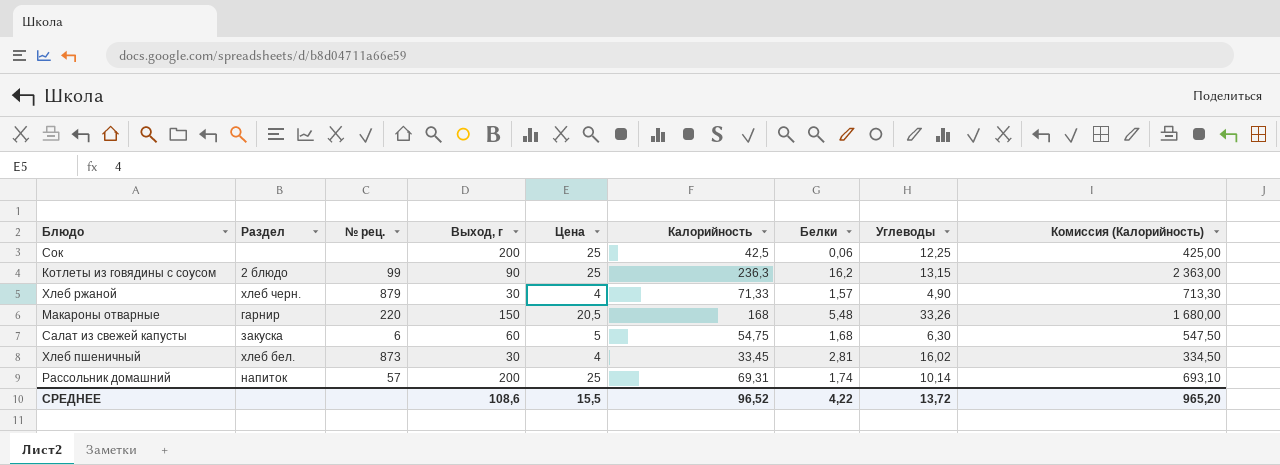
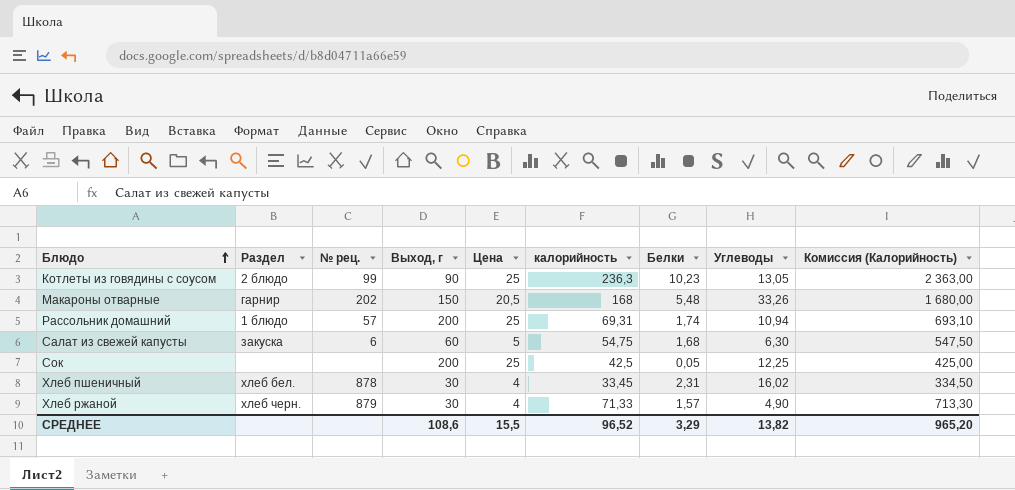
row order: none -> Блюдо ascending
column name: Калорийность -> калорийность
Котлеты из говядины с соусом | Белки: 16,2 -> 10,23
Котлеты из говядины с соусом | Углеводы: 13,15 -> 13,05
Макароны отварные | № рец.: 220 -> 202
Рассольник домашний | Раздел: напиток -> 1 блюдо
Рассольник домашний | Углеводы: 10,14 -> 10,94
Сок | Белки: 0,06 -> 0,05
Хлеб пшеничный | № рец.: 873 -> 878
Хлеб пшеничный | Белки: 2,81 -> 2,31
СРЕДНЕЕ | Белки: 4,22 -> 3,29
СРЕДНЕЕ | Углеводы: 13,72 -> 13,82

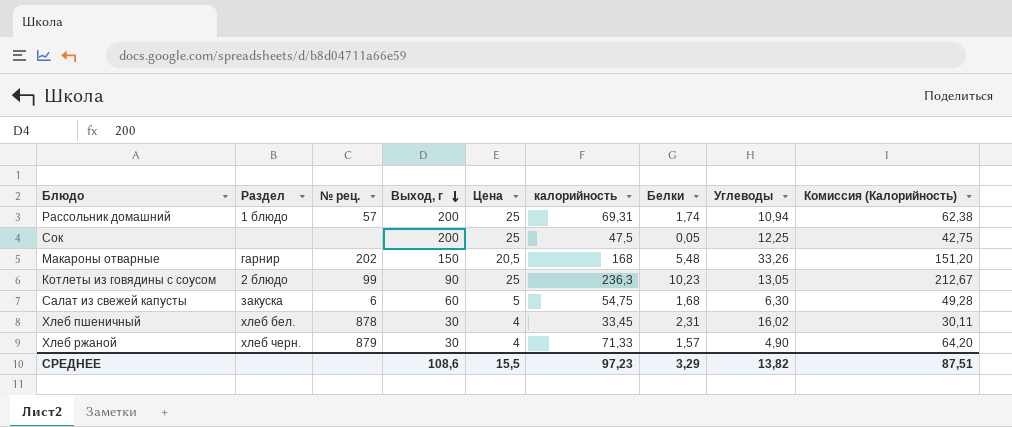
row order: Блюдо ascending -> Выход, г descending
column Комиссия (Калорийность) | formula: [калорийность] * 10 -> [калорийность] * 0,9
Сок | калорийность: 42,5 -> 47,5
СРЕДНЕЕ | калорийность: 96,52 -> 97,23
СРЕДНЕЕ | Комиссия (Калорийность): 965,20 -> 87,51

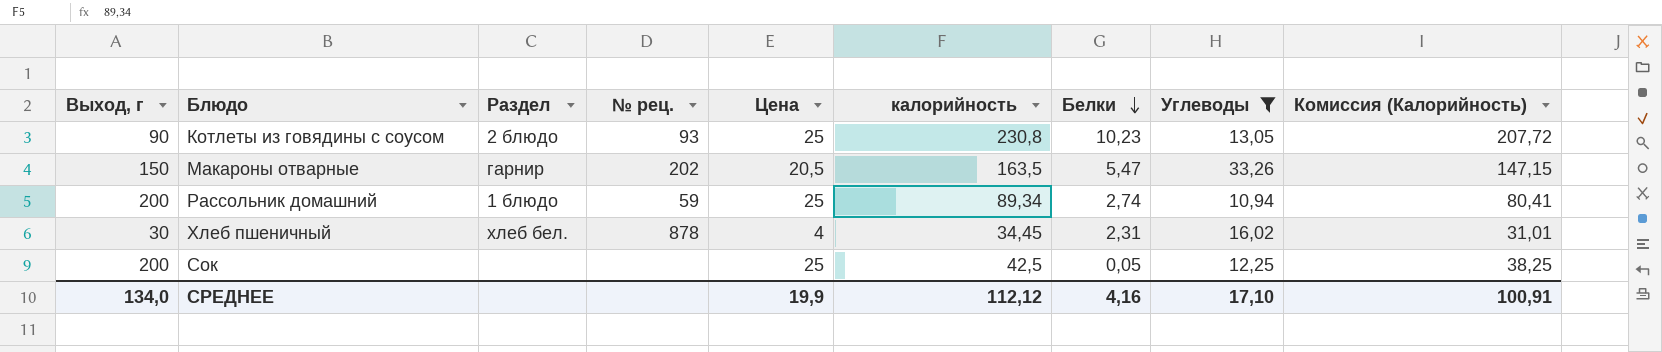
filter: none -> Углеводы >= 10,94
row order: Выход, г descending -> Белки descending
column Выход, г | position: 4 -> 1
Котлеты из говядины с соусом | № рец.: 99 -> 93
Котлеты из говядины с соусом | калорийность: 236,3 -> 230,8
Котлеты из говядины с соусом | Комиссия (Калорийность): 212,67 -> 207,72
Макароны отварные | калорийность: 168 -> 163,5
Макароны отварные | Белки: 5,48 -> 5,47
Макароны отварные | Комиссия (Калорийность): 151,20 -> 147,15
Рассольник домашний | № рец.: 57 -> 59
Рассольник домашний | калорийность: 69,31 -> 89,34
Рассольник домашний | Белки: 1,74 -> 2,74
Рассольник домашний | Комиссия (Калорийность): 62,38 -> 80,41
Хлеб пшеничный | калорийность: 33,45 -> 34,45
Хлеб пшеничный | Комиссия (Калорийность): 30,11 -> 31,01
Сок | калорийность: 47,5 -> 42,5
Сок | Комиссия (Калорийность): 42,75 -> 38,25
СРЕДНЕЕ | Выход, г: 108,6 -> 134,0
СРЕДНЕЕ | Цена: 15,5 -> 19,9
СРЕДНЕЕ | калорийность: 97,23 -> 112,12
СРЕДНЕЕ | Белки: 3,29 -> 4,16
СРЕДНЕЕ | Углеводы: 13,82 -> 17,10
СРЕДНЕЕ | Комиссия (Калорийность): 87,51 -> 100,91

